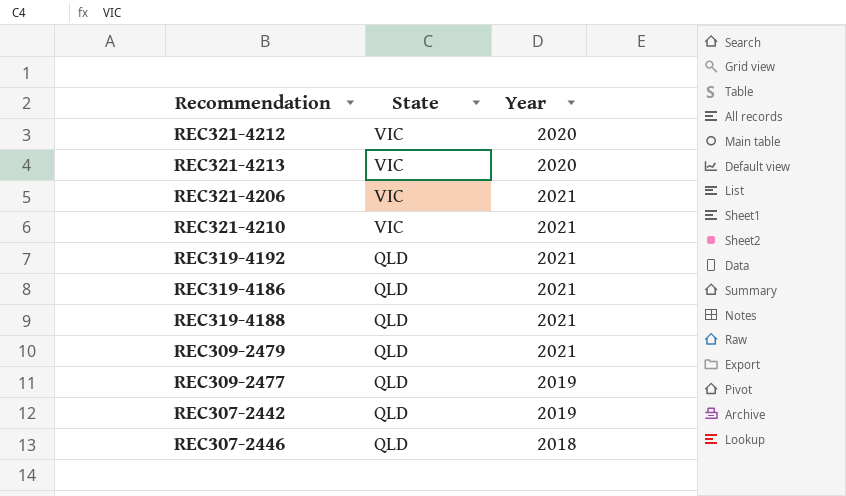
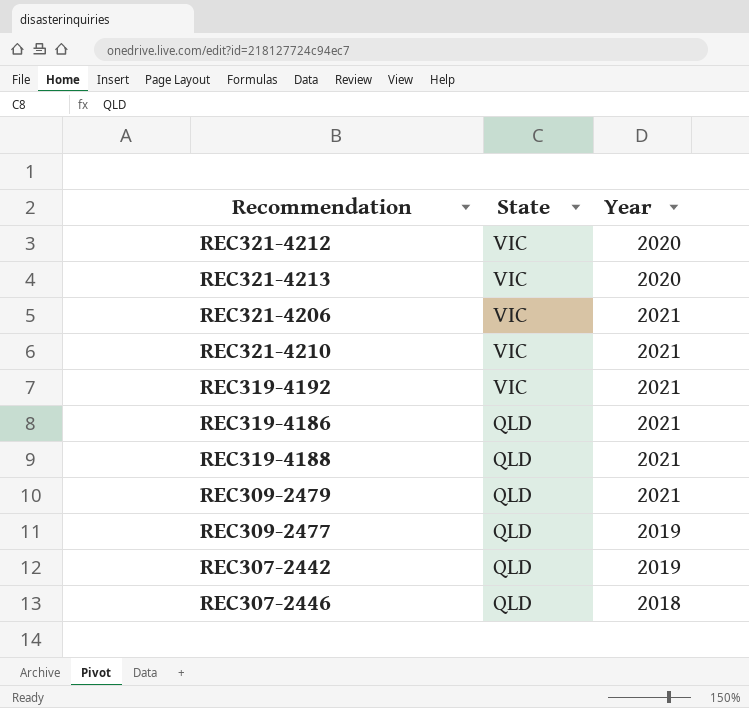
REC319-4192 | State: QLD -> VIC

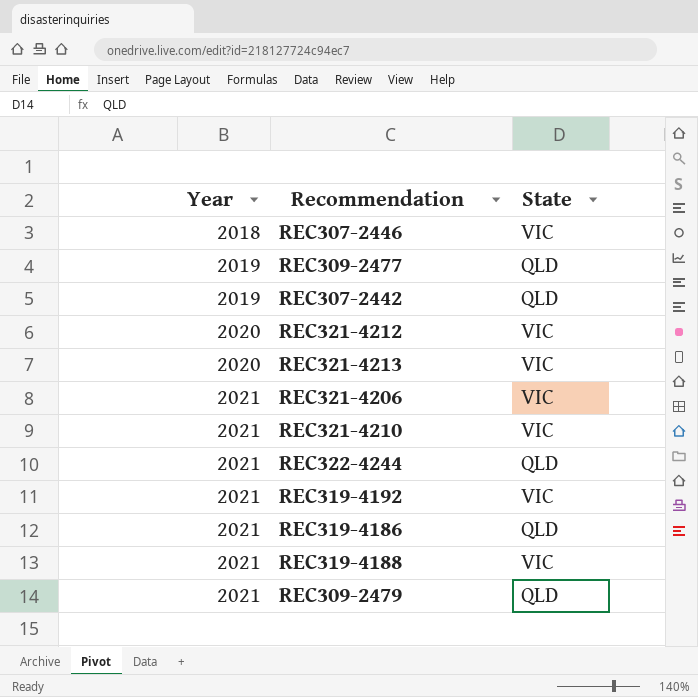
row order: State descending -> Year ascending
column Year | position: 3 -> 1
REC307-2446 | State: QLD -> VIC
row REC322-4244: none -> 2021 | QLD
REC319-4188 | State: QLD -> VIC

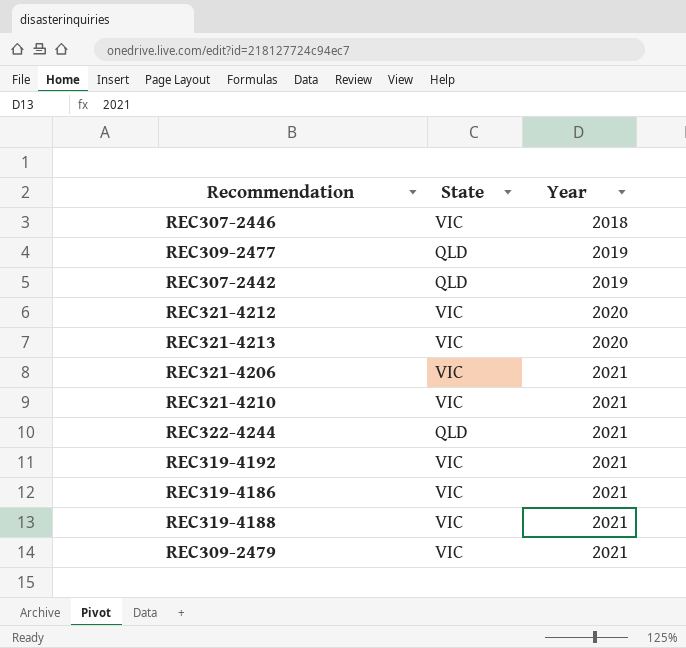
column Year | position: 1 -> 3
REC319-4186 | State: QLD -> VIC
REC309-2479 | State: QLD -> VIC

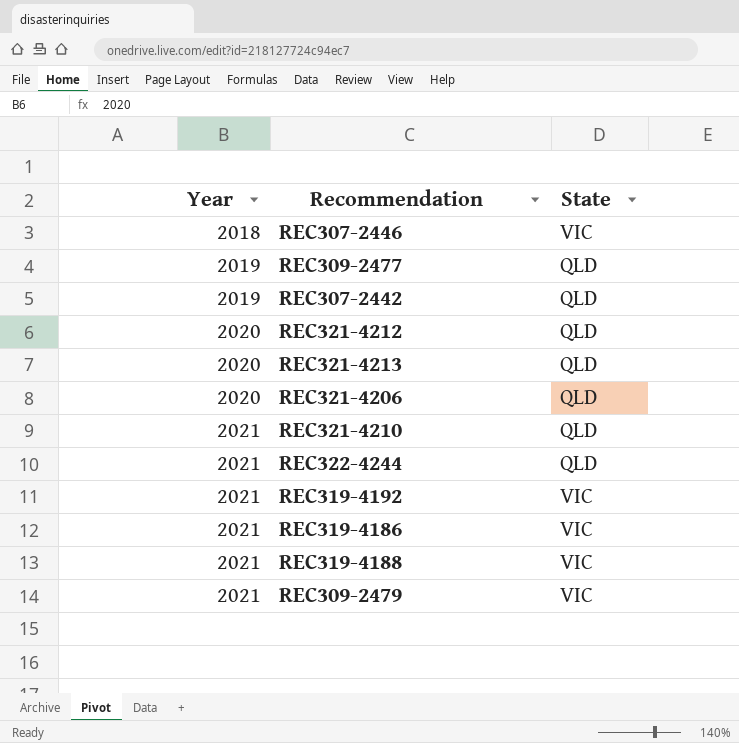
column Year | position: 3 -> 1
REC321-4212 | State: VIC -> QLD
REC321-4213 | State: VIC -> QLD
REC321-4206 | Year: 2021 -> 2020
REC321-4206 | State: VIC -> QLD
REC321-4210 | State: VIC -> QLD

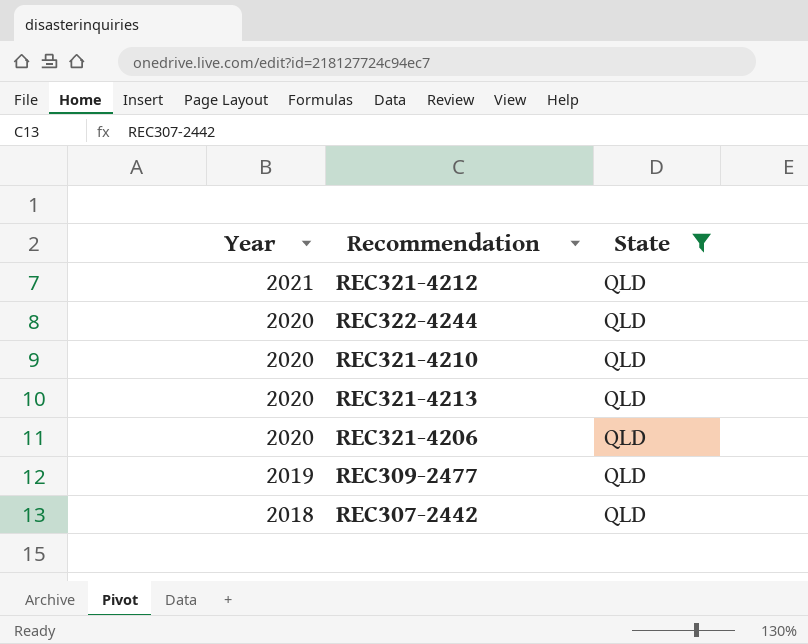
filter: none -> State = QLD
row order: Year ascending -> Year descending
REC321-4212 | Year: 2020 -> 2021
REC322-4244 | Year: 2021 -> 2020
REC321-4210 | Year: 2021 -> 2020
REC307-2442 | Year: 2019 -> 2018

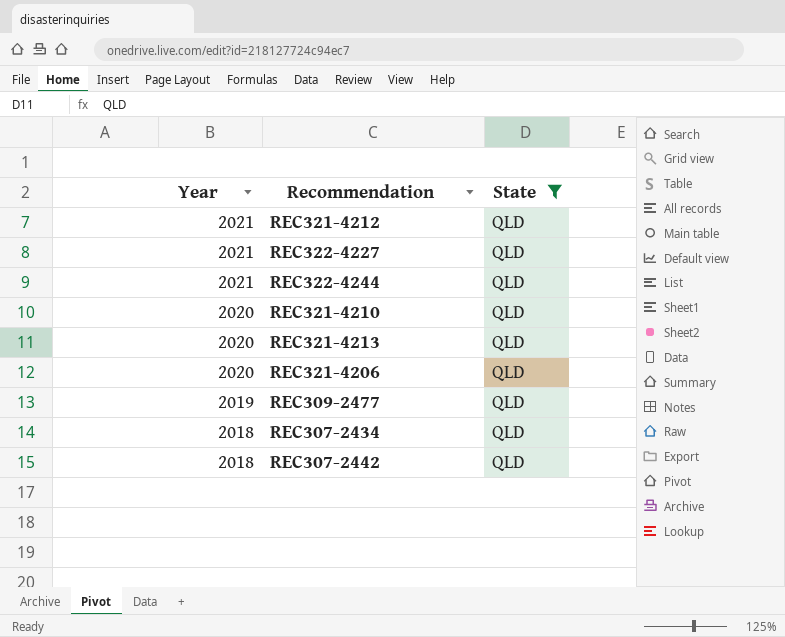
row REC322-4227: none -> 2021 | QLD
REC322-4244 | Year: 2020 -> 2021
row REC307-2434: none -> 2018 | QLD

